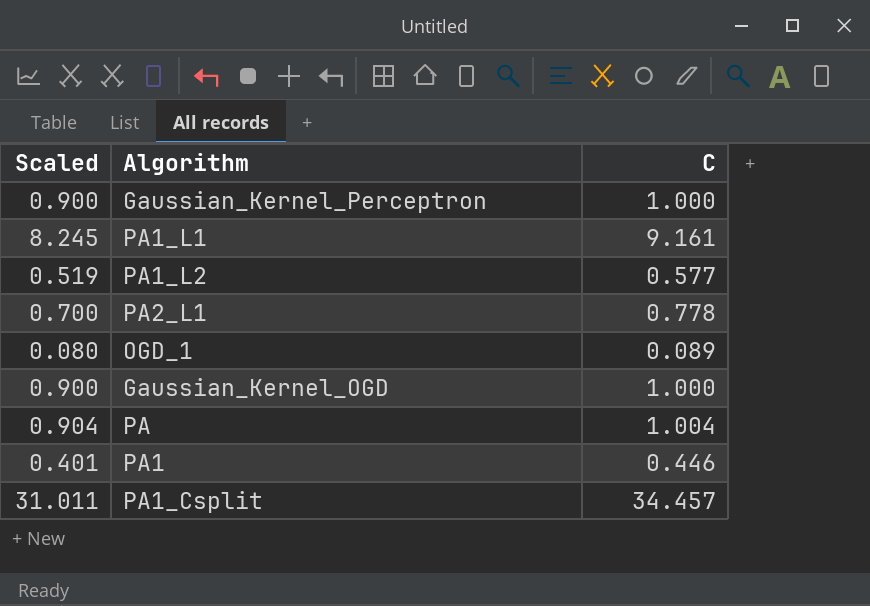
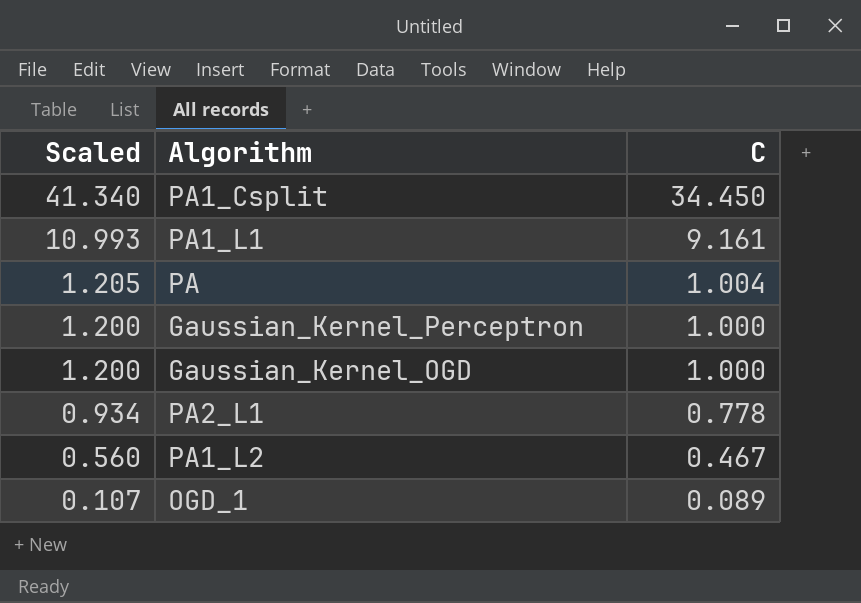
row order: none -> Scaled descending
column Scaled | formula: [C] * 0.9 -> [C] * 1.2
row PA1: 0.401 | 0.446 -> none
PA1_Csplit | C: 34.457 -> 34.450
PA1_L2 | C: 0.577 -> 0.467

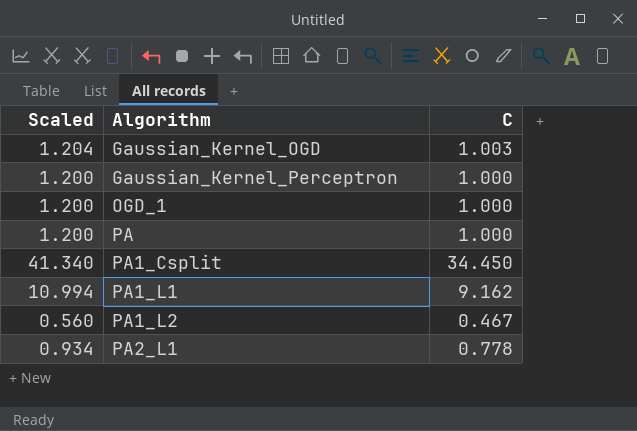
row order: Scaled descending -> Algorithm ascending
Gaussian_Kernel_OGD | Scaled: 1.200 -> 1.204
Gaussian_Kernel_OGD | C: 1.000 -> 1.003
OGD_1 | Scaled: 0.107 -> 1.200
OGD_1 | C: 0.089 -> 1.000
PA | Scaled: 1.205 -> 1.200
PA | C: 1.004 -> 1.000
PA1_L1 | Scaled: 10.993 -> 10.994
PA1_L1 | C: 9.161 -> 9.162

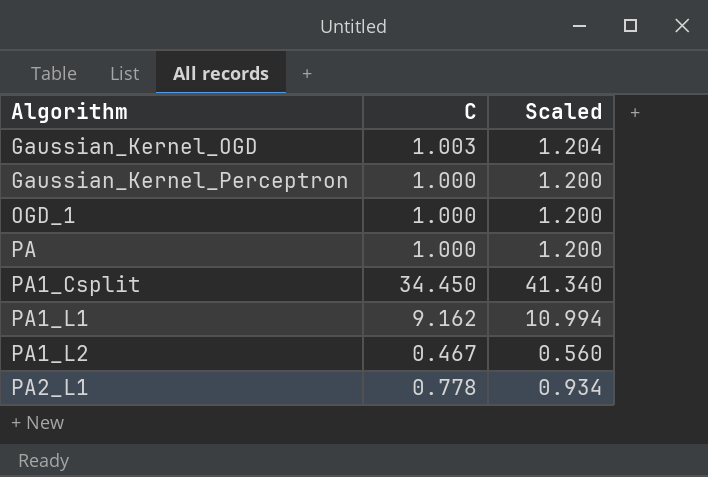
column Scaled | position: 1 -> 3

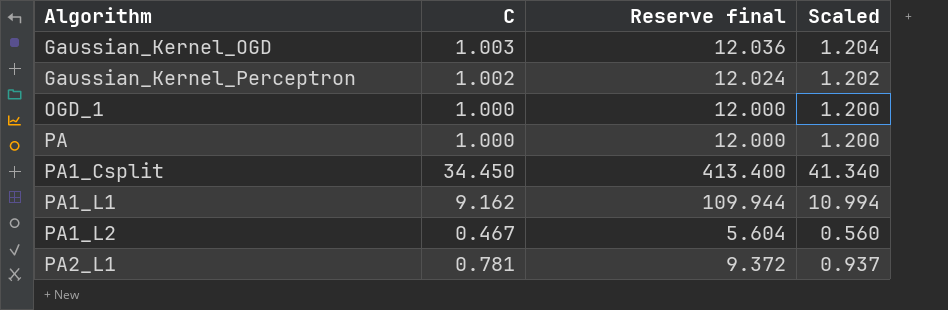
column Reserve final | formula: none -> [C] * 12
Gaussian_Kernel_Perceptron | C: 1.000 -> 1.002
Gaussian_Kernel_Perceptron | Scaled: 1.200 -> 1.202
PA2_L1 | C: 0.778 -> 0.781
PA2_L1 | Scaled: 0.934 -> 0.937

